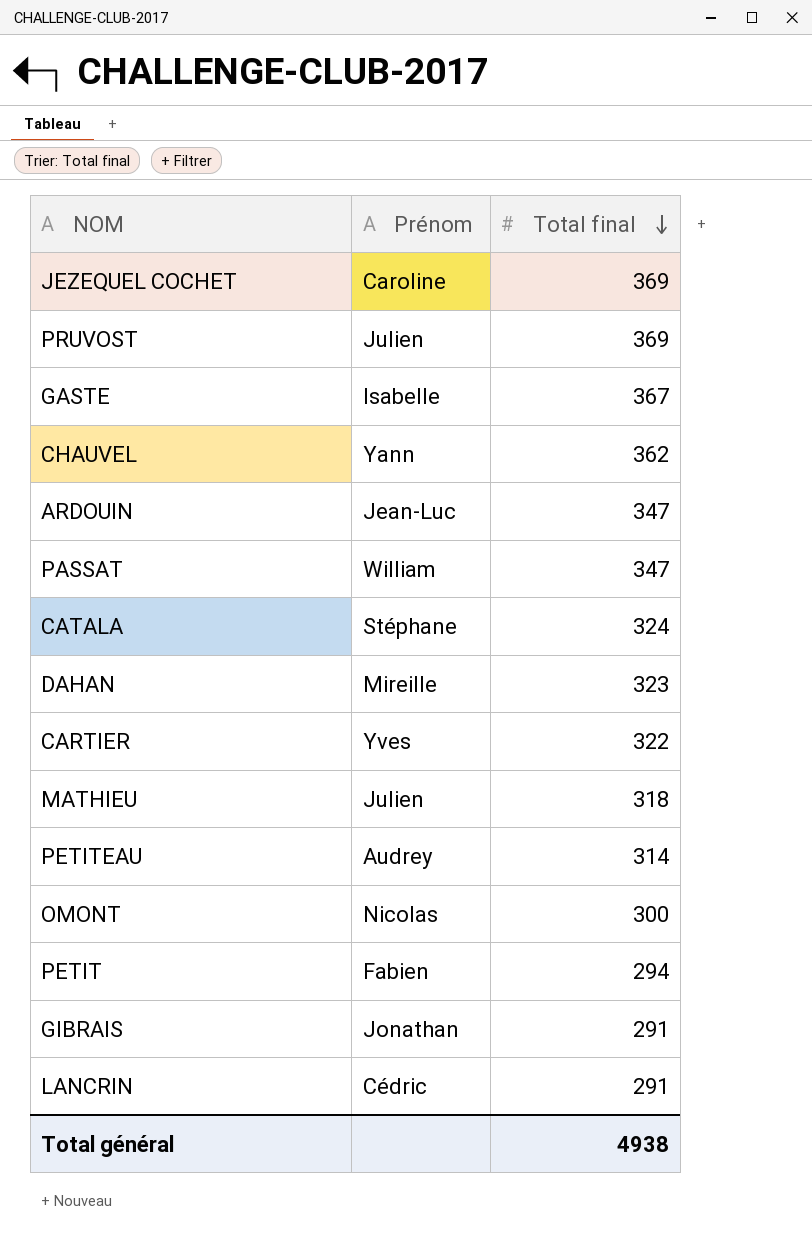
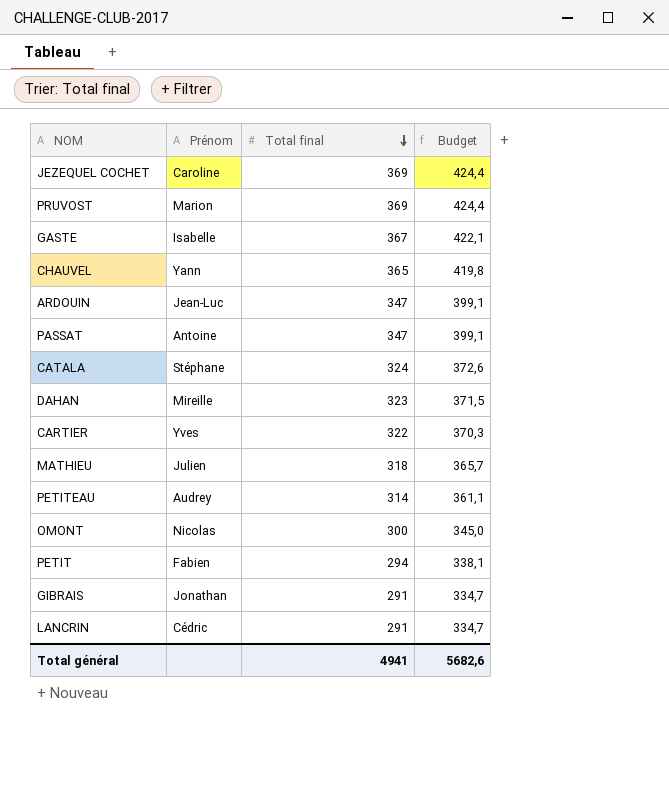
column Budget | formula: none -> [Total final] * 1,15
PRUVOST | Prénom: Julien -> Marion
CHAUVEL | Total final: 362 -> 365
PASSAT | Prénom: William -> Antoine
Total général | Total final: 4938 -> 4941

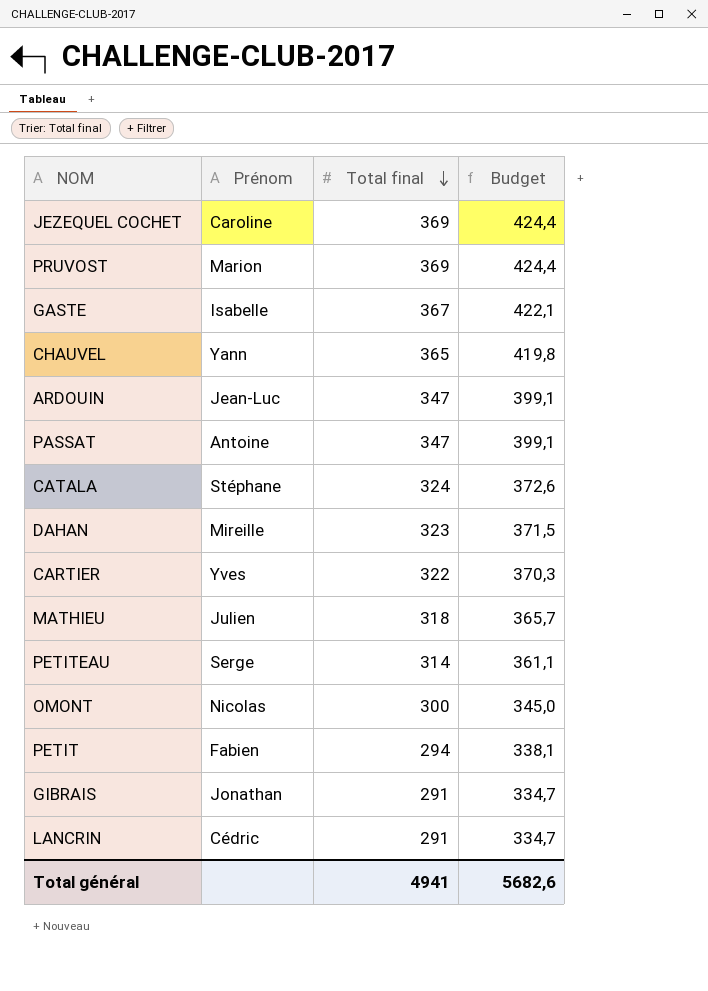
PETITEAU | Prénom: Audrey -> Serge

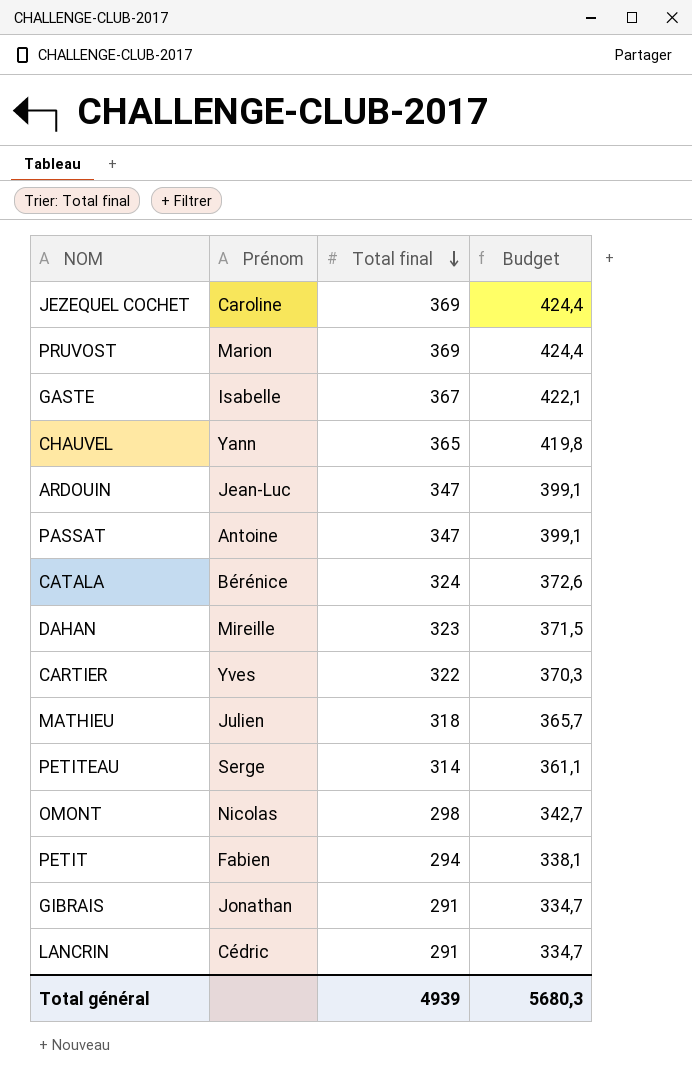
CATALA | Prénom: Stéphane -> Bérénice
OMONT | Total final: 300 -> 298
OMONT | Budget: 345,0 -> 342,7
Total général | Total final: 4941 -> 4939
Total général | Budget: 5682,6 -> 5680,3

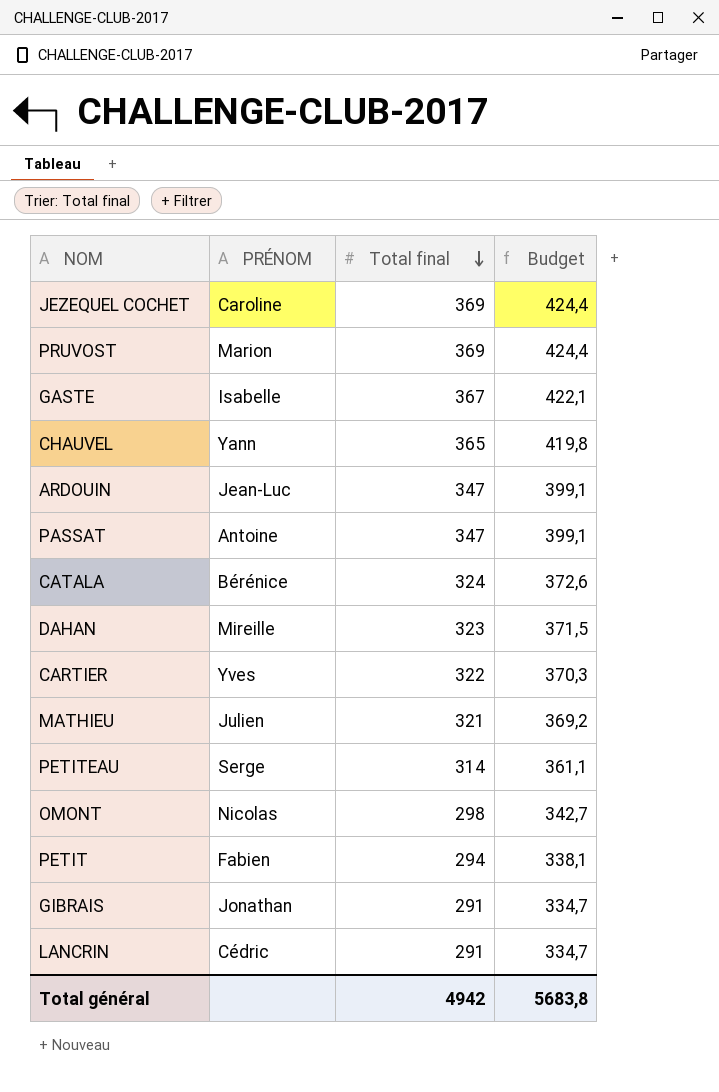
column name: Prénom -> PRÉNOM
MATHIEU | Total final: 318 -> 321
MATHIEU | Budget: 365,7 -> 369,2
Total général | Total final: 4939 -> 4942
Total général | Budget: 5680,3 -> 5683,8

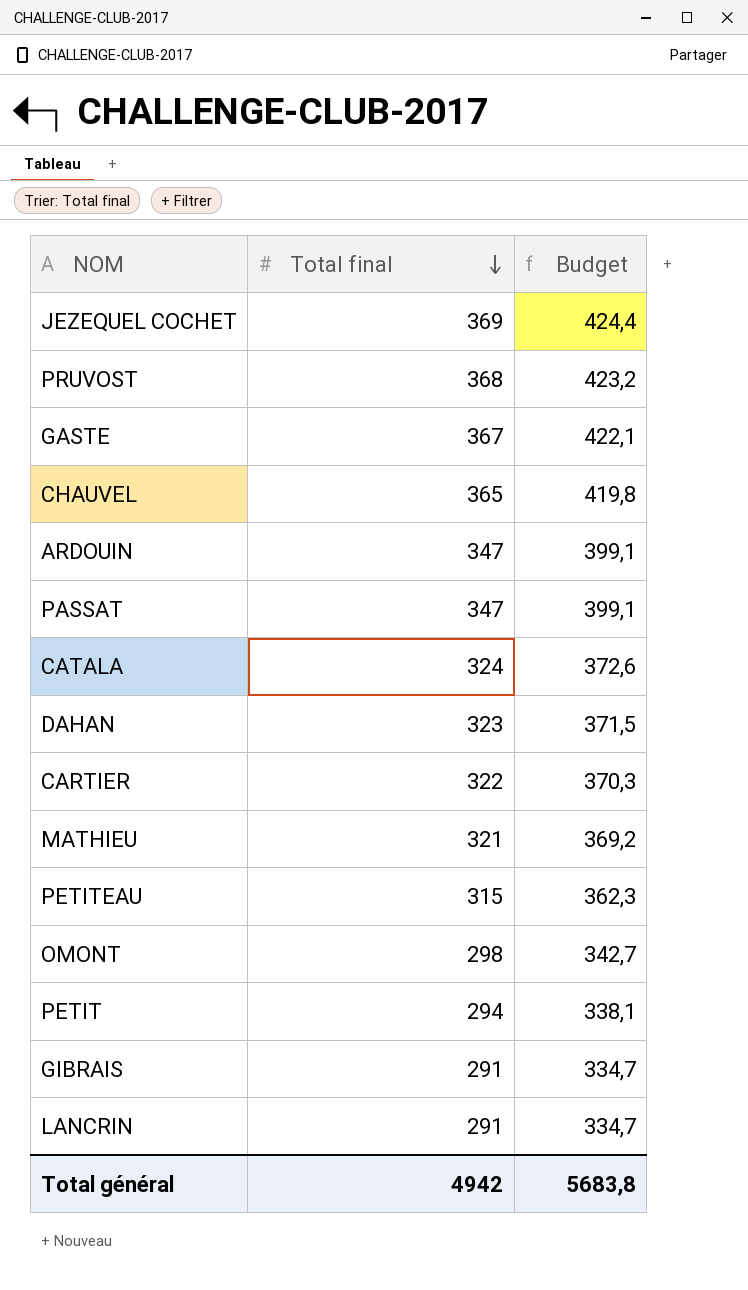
column PRÉNOM | position: 2 -> none
PRUVOST | Total final: 369 -> 368
PRUVOST | Budget: 424,4 -> 423,2
PETITEAU | Total final: 314 -> 315
PETITEAU | Budget: 361,1 -> 362,3

